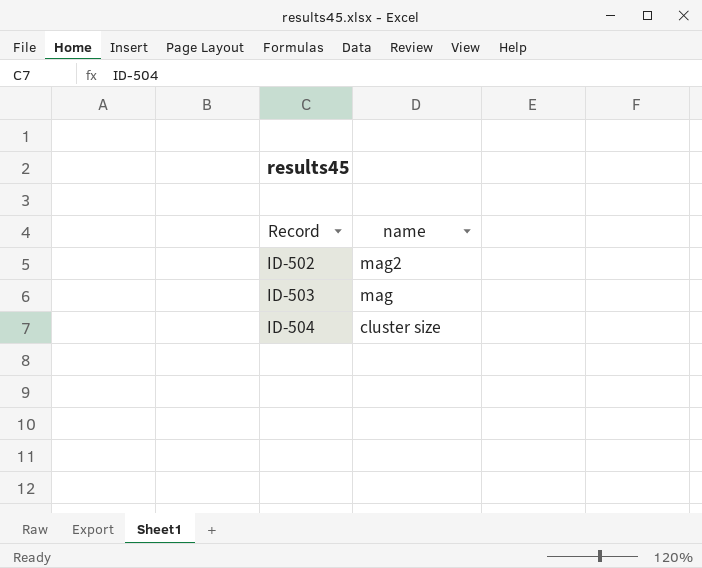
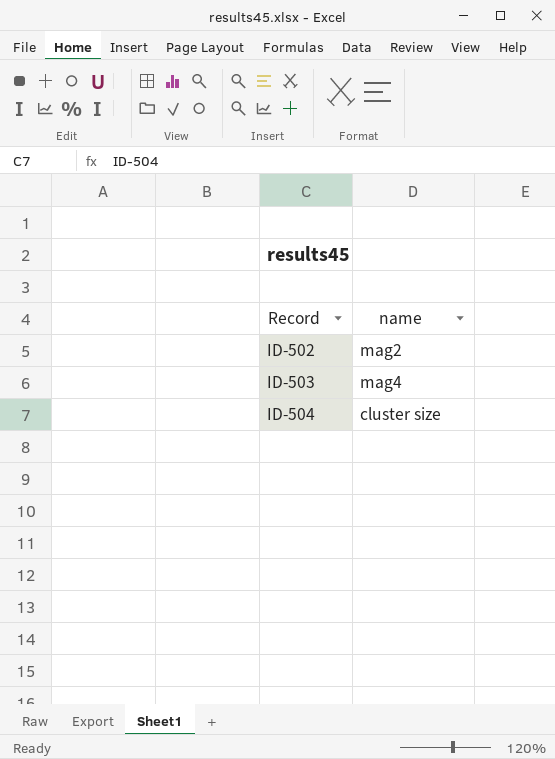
ID-503 | name: mag -> mag4

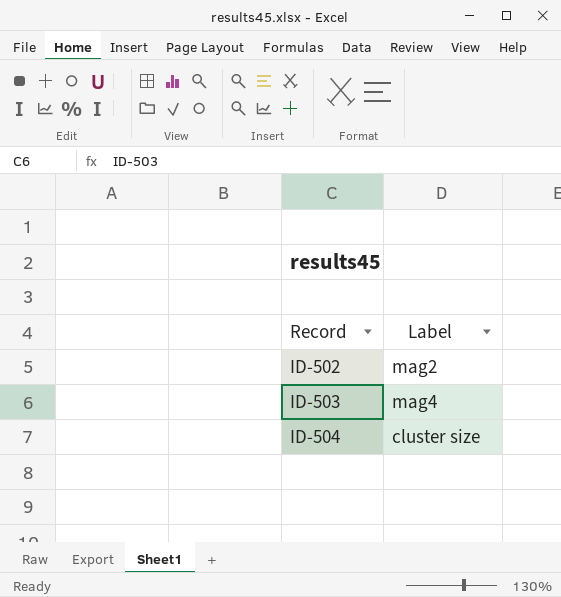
column name: name -> Label

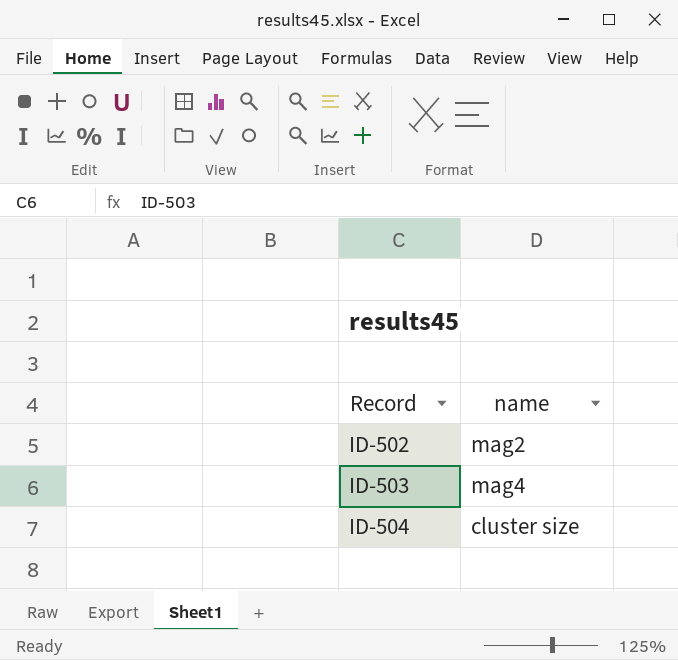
column name: Label -> name

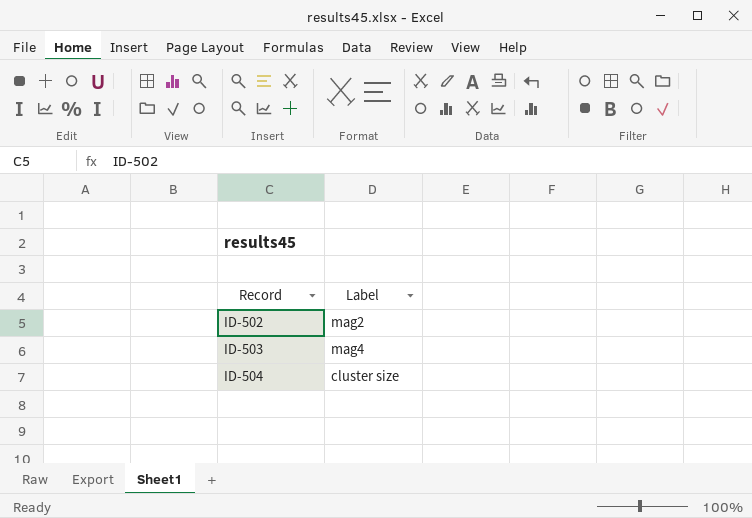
column name: name -> Label

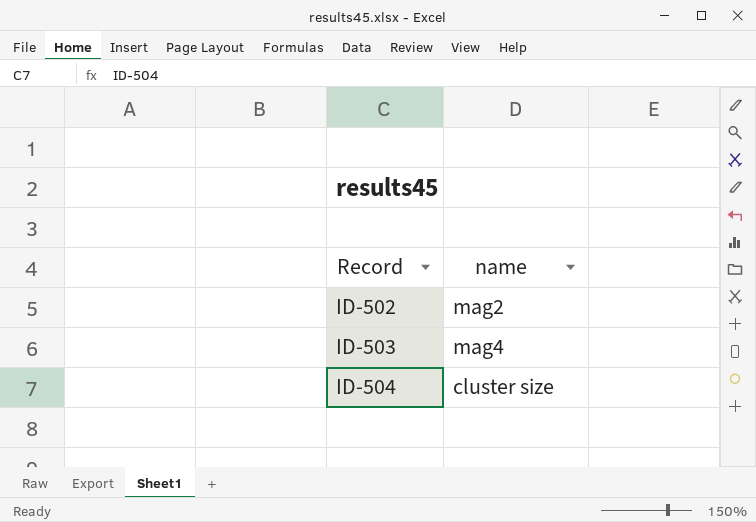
column name: Label -> name

